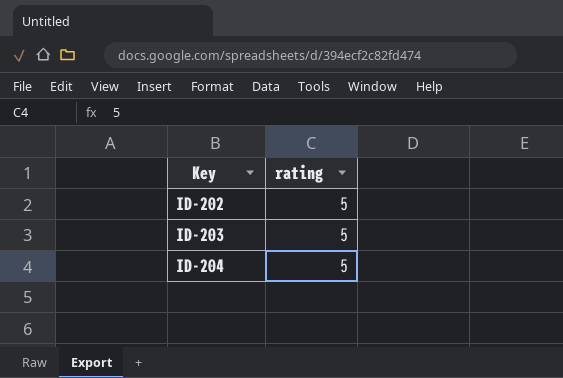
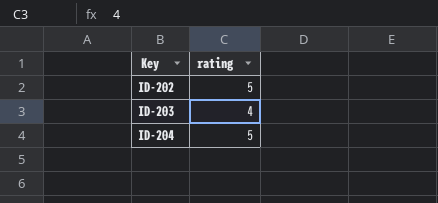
ID-203 | rating: 5 -> 4

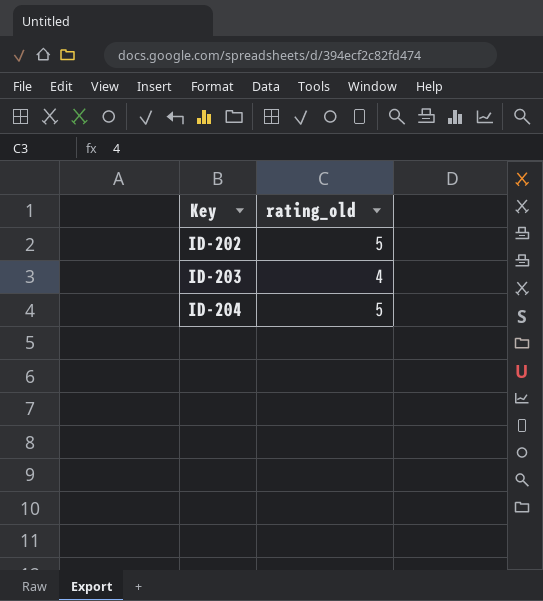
column name: rating -> rating_old

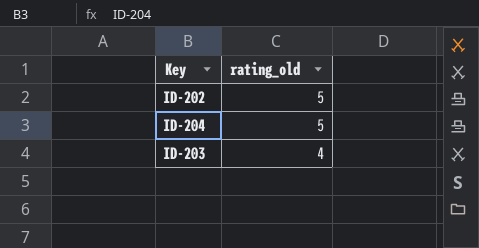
row order: Key ascending -> rating_old descending

